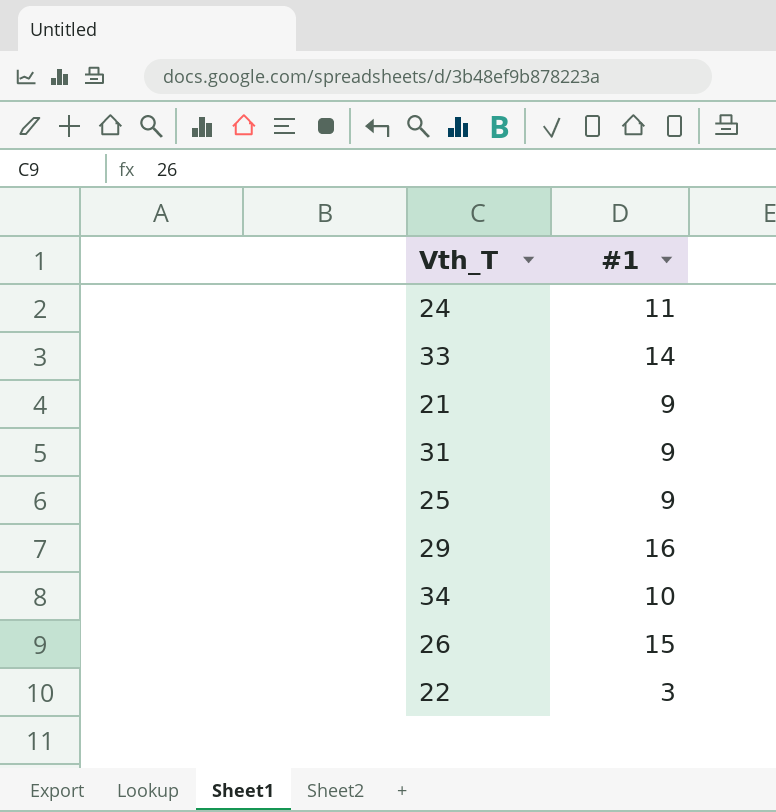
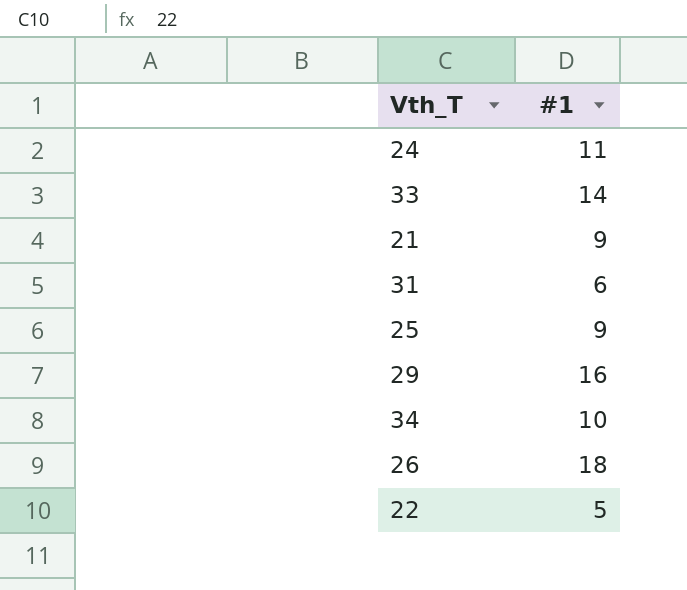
31 | #1: 9 -> 6
26 | #1: 15 -> 18
22 | #1: 3 -> 5

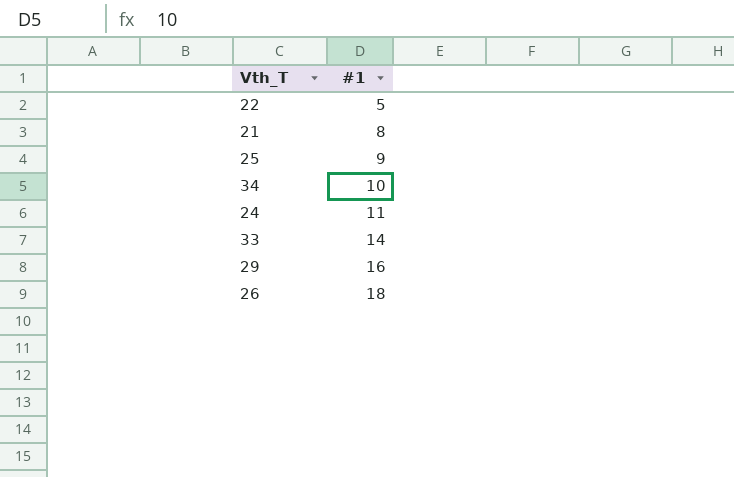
row order: none -> #1 ascending
row 31: 6 -> none
21 | #1: 9 -> 8

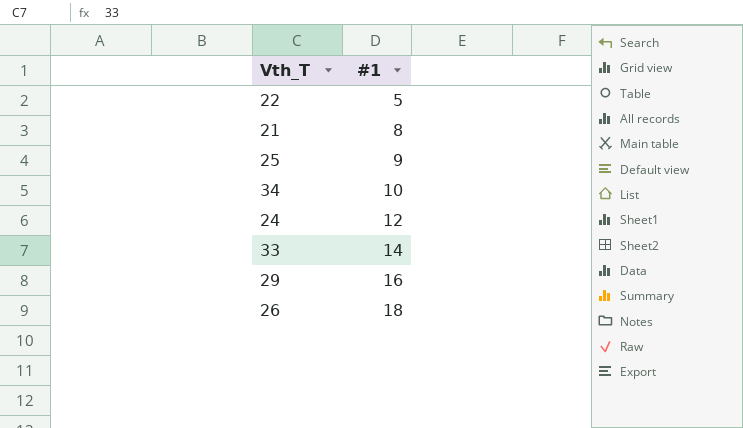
24 | #1: 11 -> 12

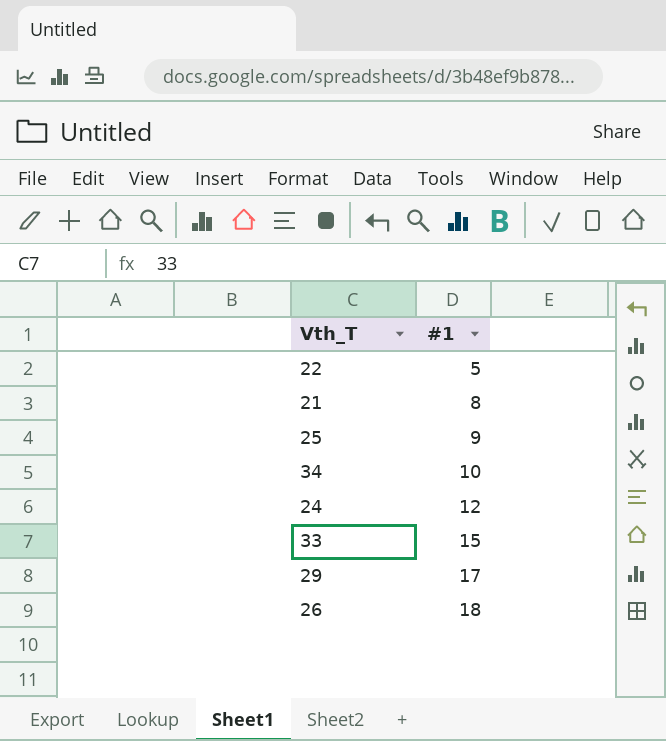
33 | #1: 14 -> 15
29 | #1: 16 -> 17

